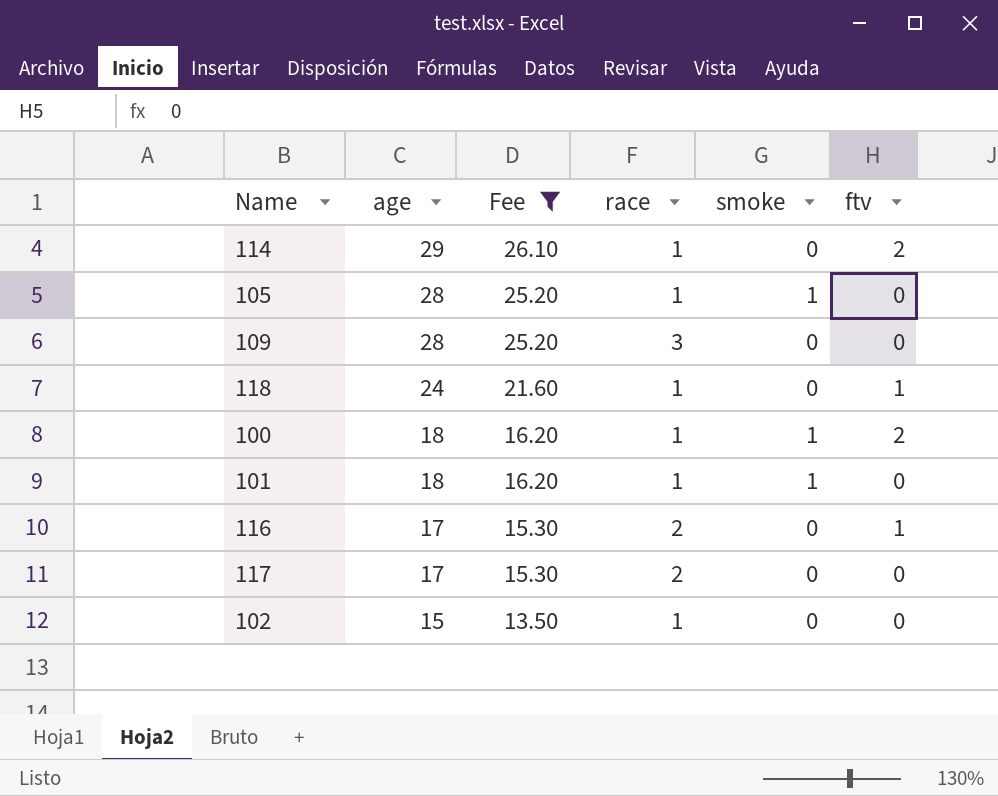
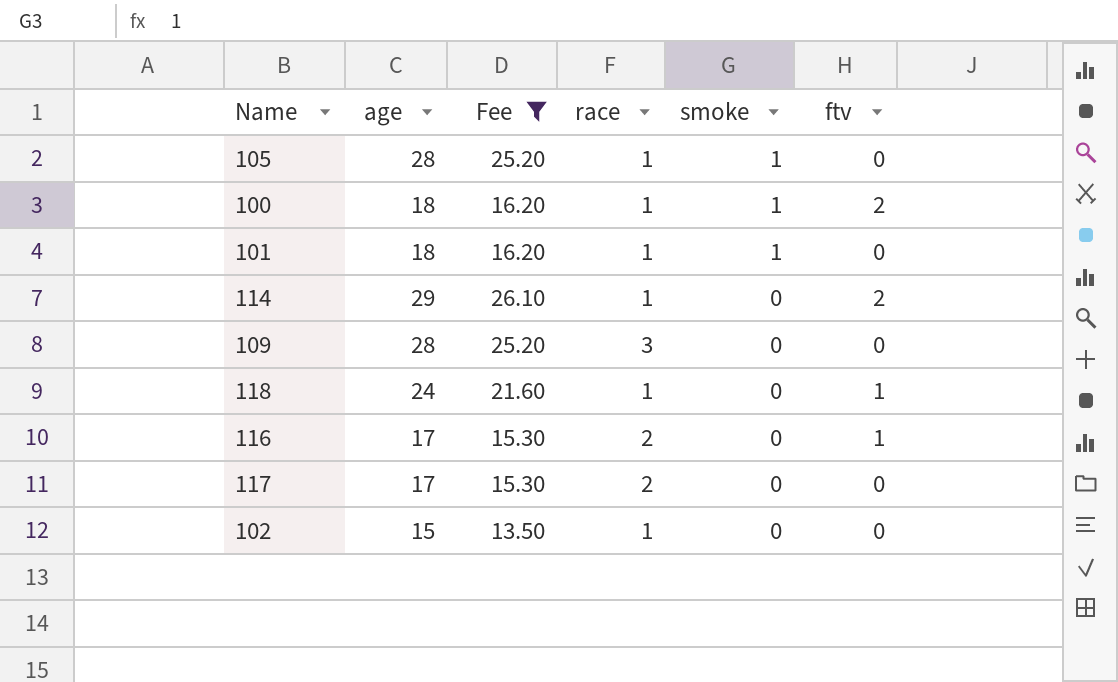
row order: age descending -> smoke descending

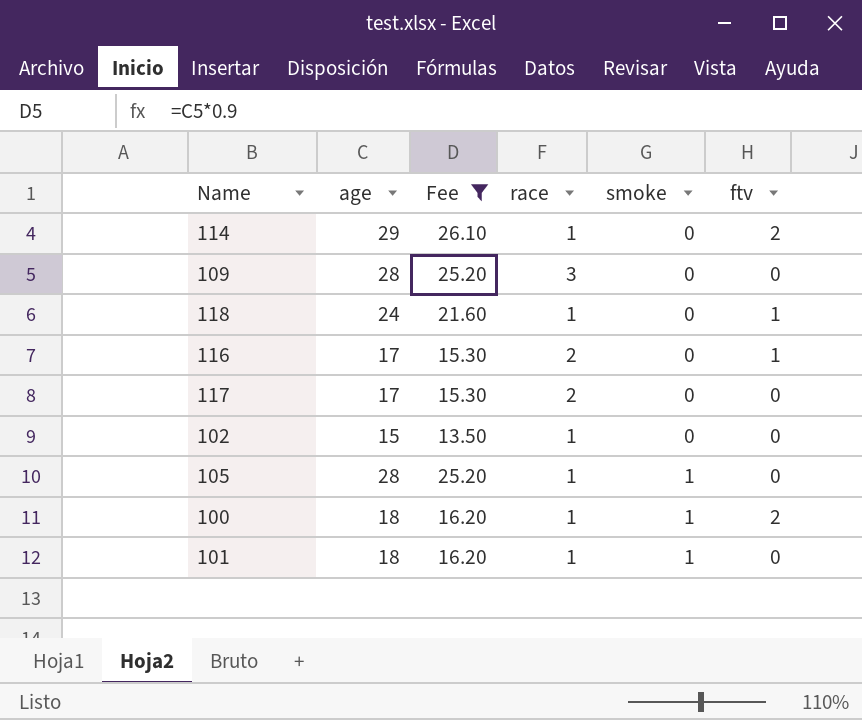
row order: smoke descending -> smoke ascending

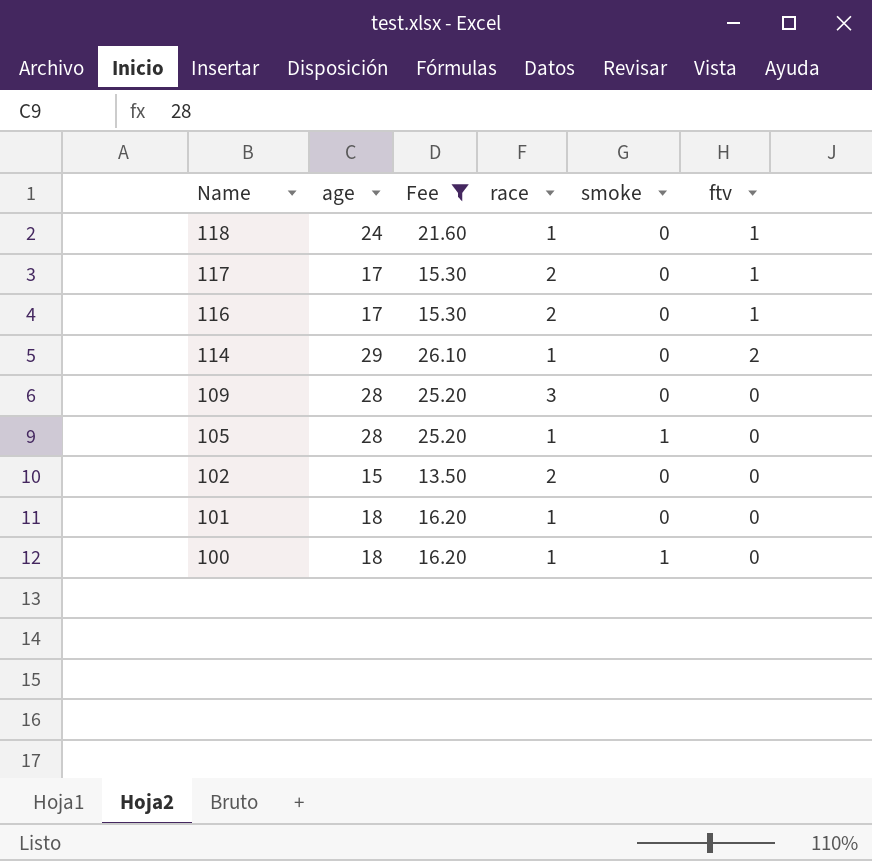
row order: smoke ascending -> Name descending
117 | ftv: 0 -> 1
102 | race: 1 -> 2
101 | smoke: 1 -> 0
100 | ftv: 2 -> 0

